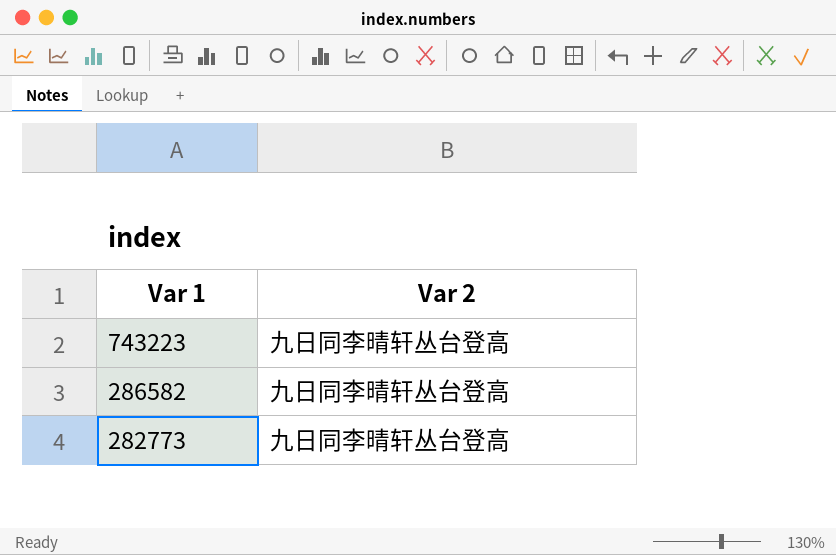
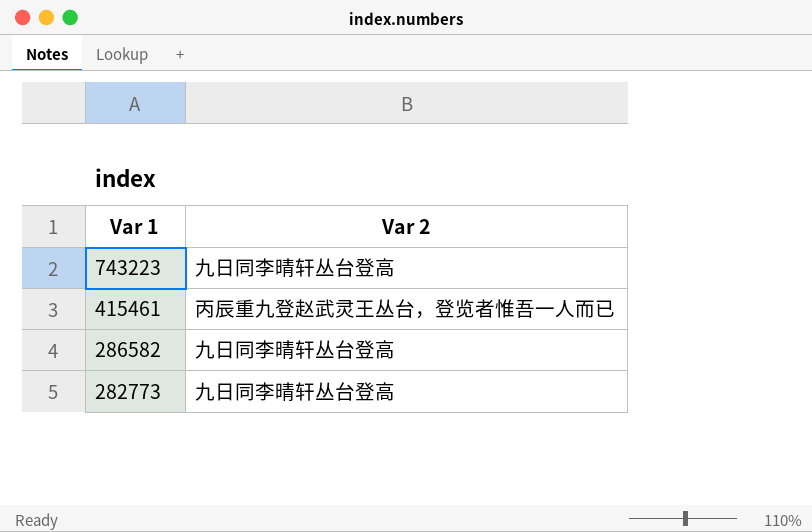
row 415461: none -> 丙辰重九登赵武灵王丛台，登览者惟吾一人而已

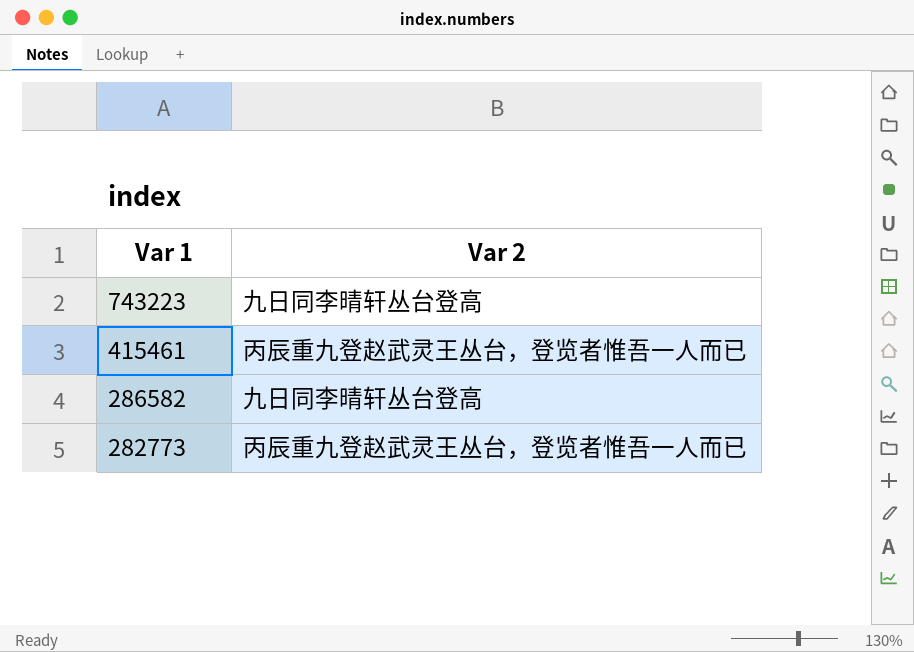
282773 | Var 2: 九日同李晴轩丛台登高 -> 丙辰重九登赵武灵王丛台，登览者惟吾一人而已

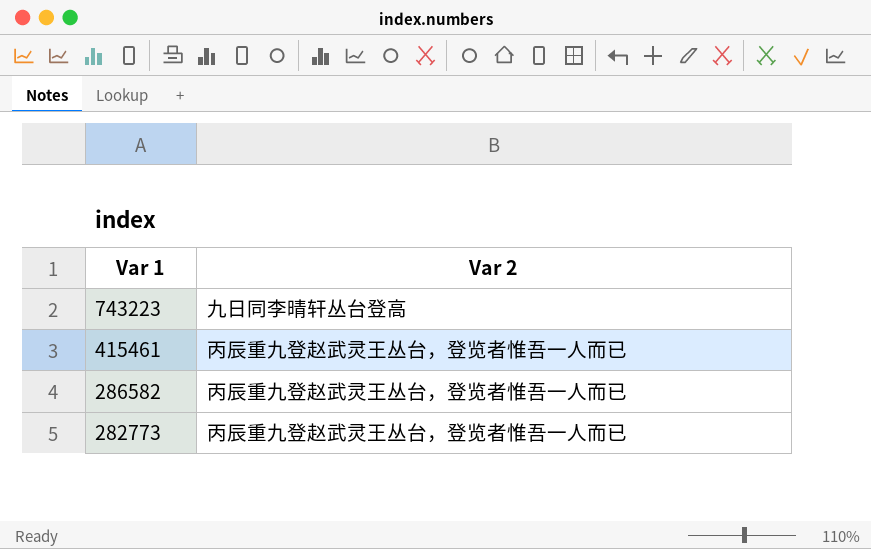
286582 | Var 2: 九日同李晴轩丛台登高 -> 丙辰重九登赵武灵王丛台，登览者惟吾一人而已

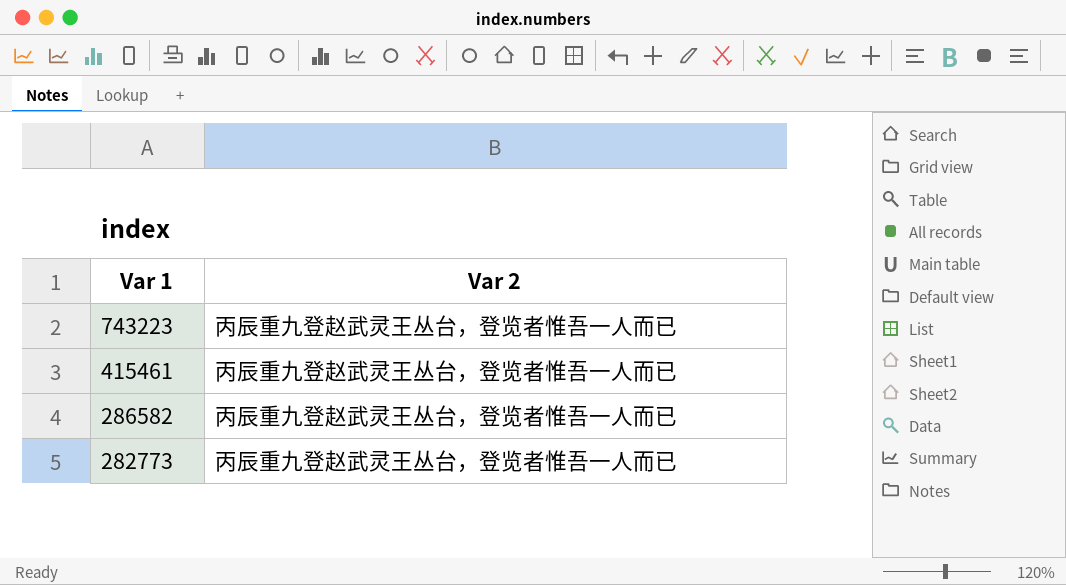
743223 | Var 2: 九日同李晴轩丛台登高 -> 丙辰重九登赵武灵王丛台，登览者惟吾一人而已

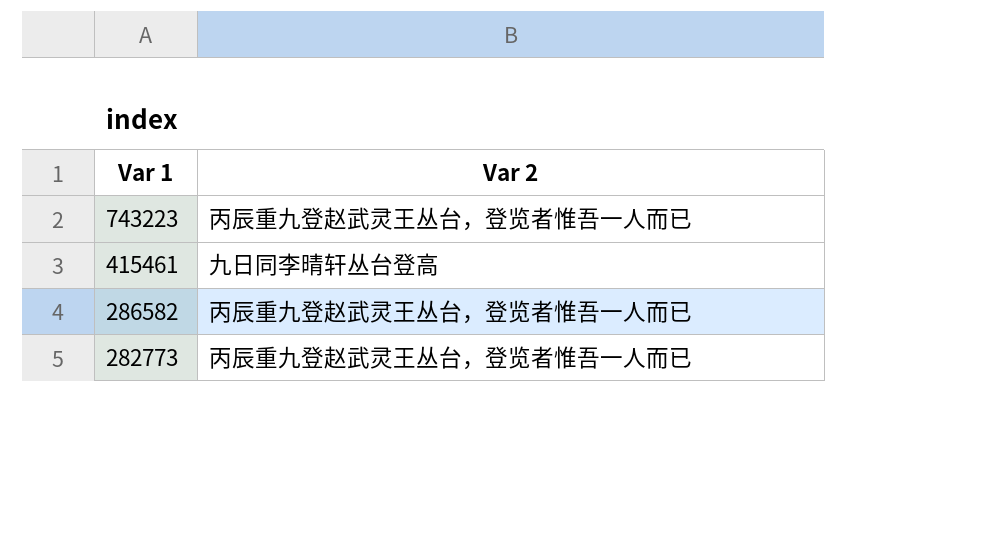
415461 | Var 2: 丙辰重九登赵武灵王丛台，登览者惟吾一人而已 -> 九日同李晴轩丛台登高

